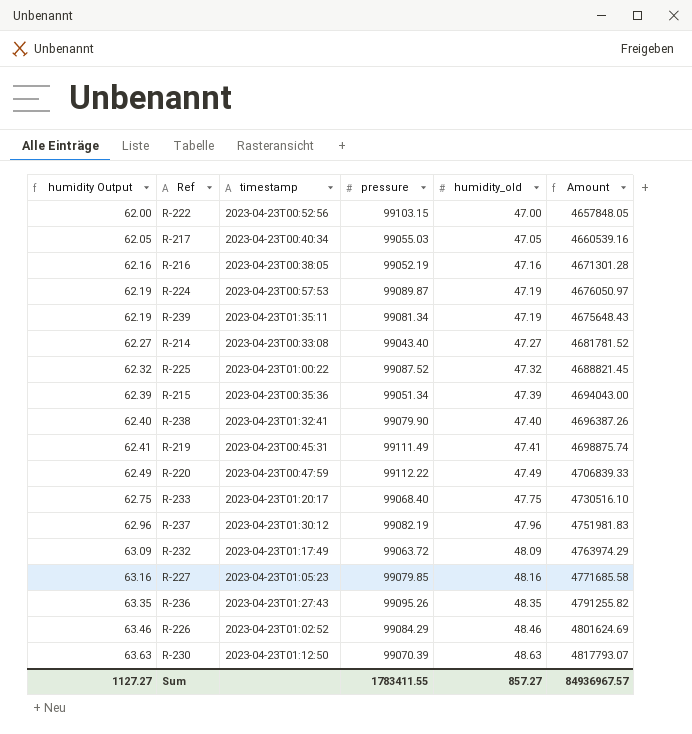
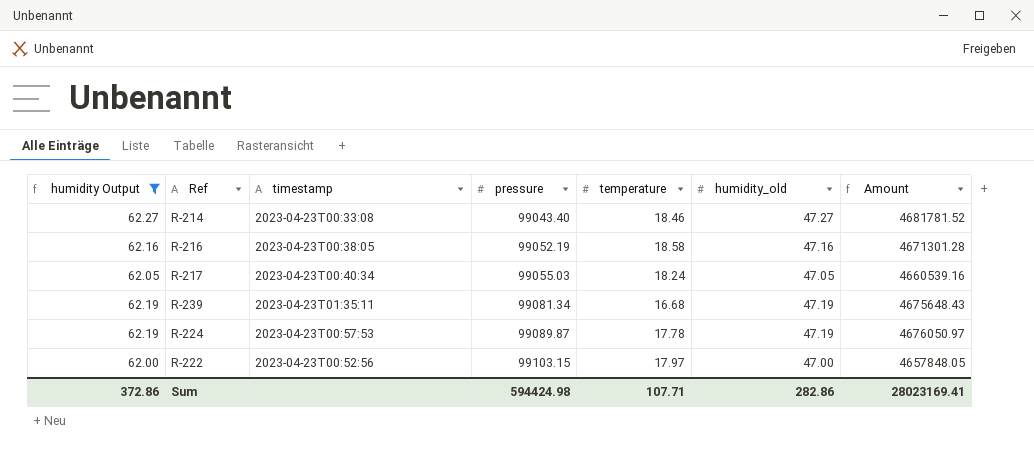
filter: none -> humidity Output <= 62.27
row order: humidity Output ascending -> pressure ascending
column temperature | position: none -> 5
Sum | humidity Output: 1127.27 -> 372.86
Sum | pressure: 1783411.55 -> 594424.98
Sum | humidity_old: 857.27 -> 282.86
Sum | Amount: 84936967.57 -> 28023169.41

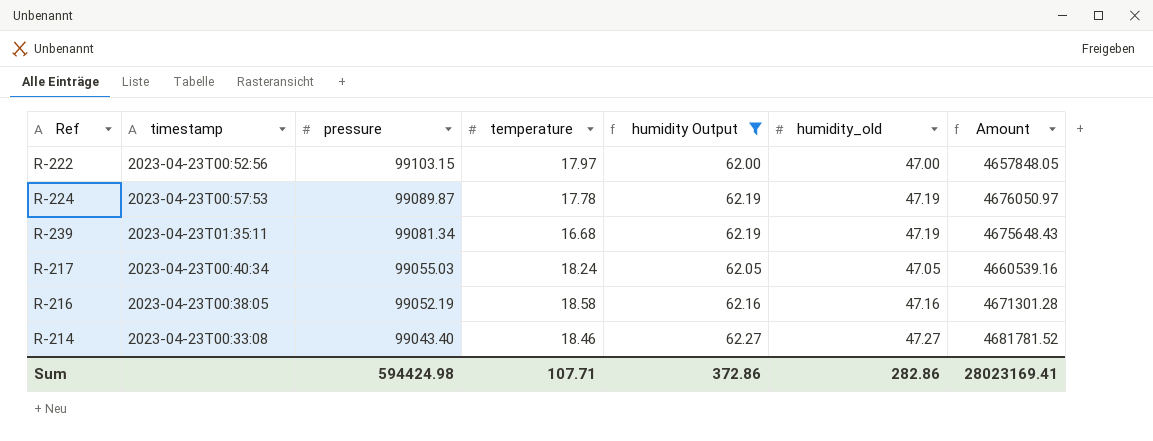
row order: pressure ascending -> pressure descending
column humidity Output | position: 1 -> 5

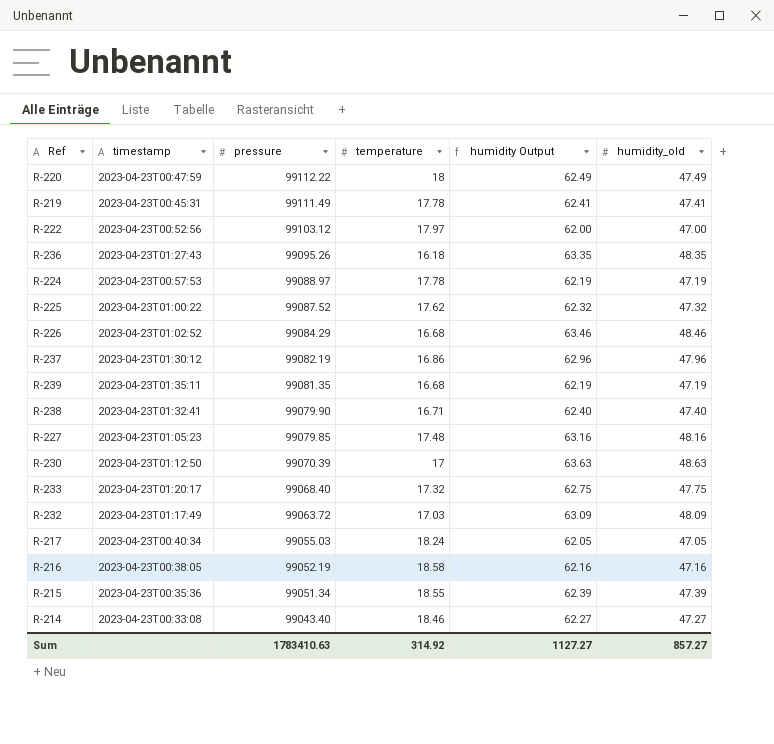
filter: humidity Output <= 62.27 -> none
column Amount | formula: [pressure] * [humidity_old] -> none
R-222 | pressure: 99103.15 -> 99103.12
R-224 | pressure: 99089.87 -> 99088.97
R-239 | pressure: 99081.34 -> 99081.35
Sum | pressure: 594424.98 -> 1783410.63
Sum | temperature: 107.71 -> 314.92
Sum | humidity Output: 372.86 -> 1127.27
Sum | humidity_old: 282.86 -> 857.27

